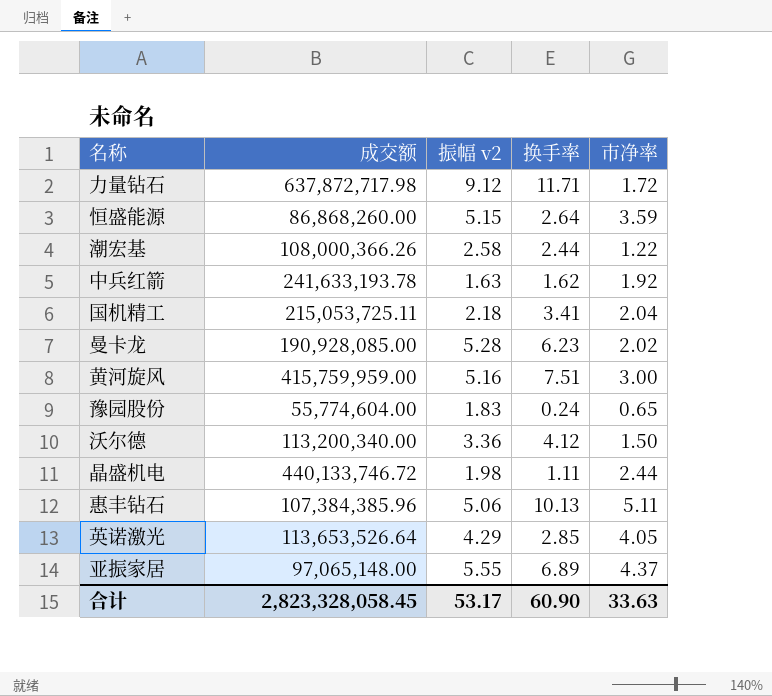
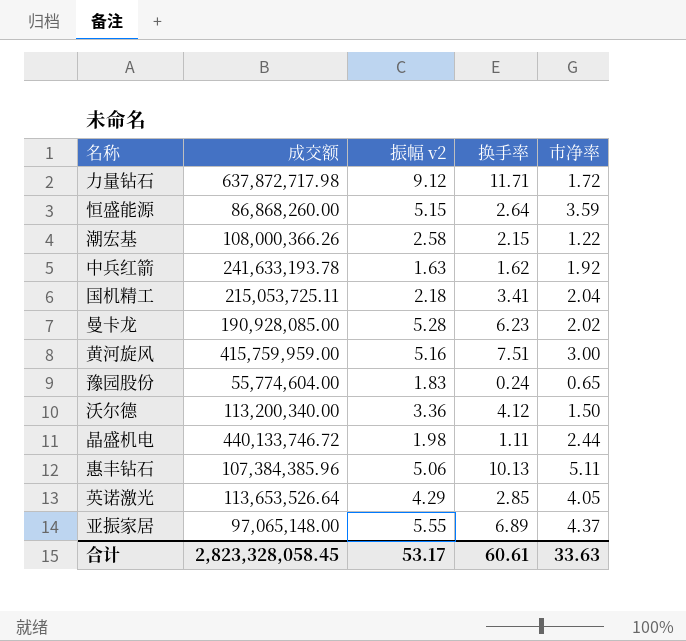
潮宏基 | 换手率: 2.44 -> 2.15
合计 | 换手率: 60.90 -> 60.61

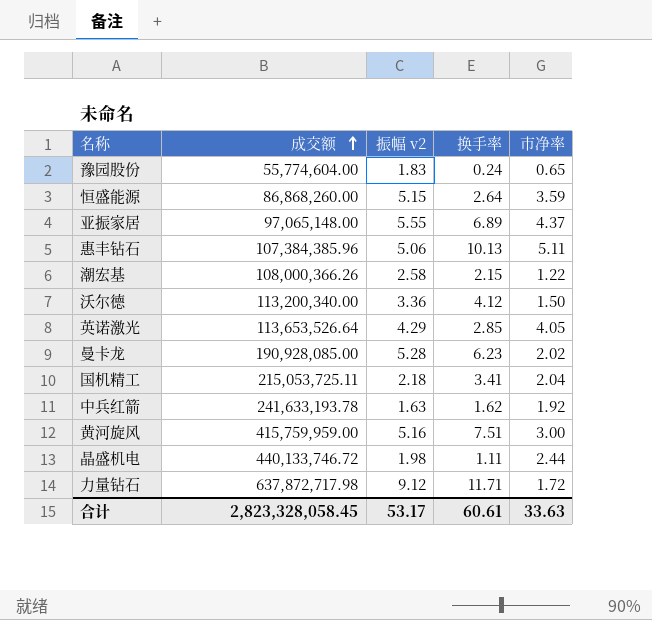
row order: none -> 成交额 ascending

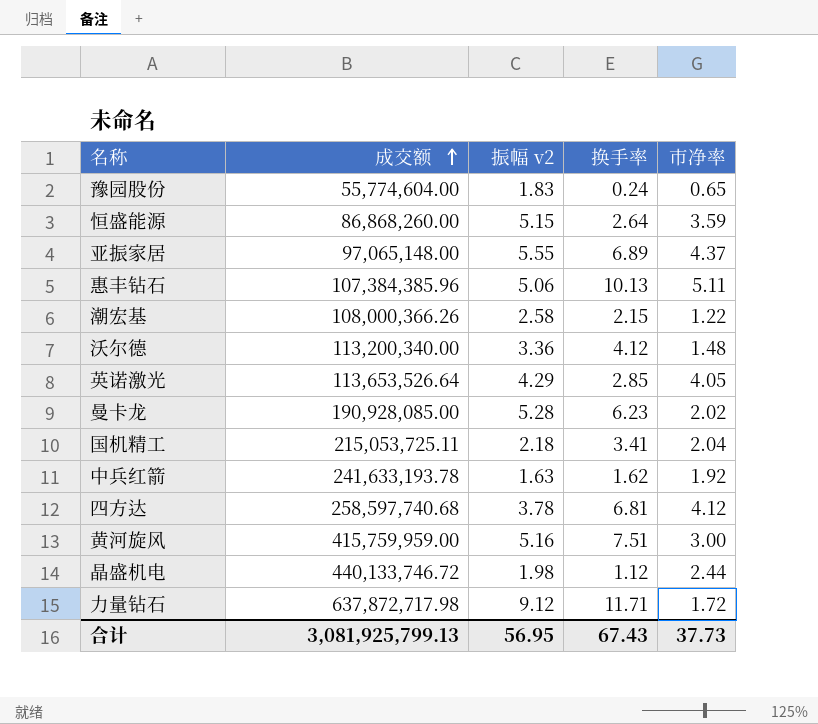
沃尔德 | 市净率: 1.50 -> 1.48
row 四方达: none -> 258,597,740.68 | 3.78 | 6.81 | 4.12
晶盛机电 | 换手率: 1.11 -> 1.12
合计 | 成交额: 2,823,328,058.45 -> 3,081,925,799.13
合计 | 振幅 v2: 53.17 -> 56.95
合计 | 换手率: 60.61 -> 67.43
合计 | 市净率: 33.63 -> 37.73

